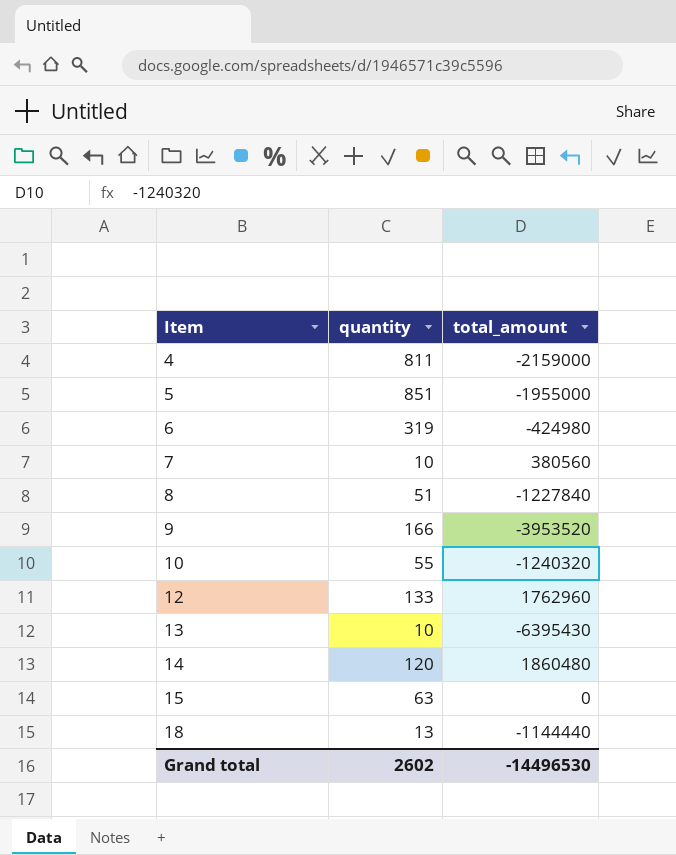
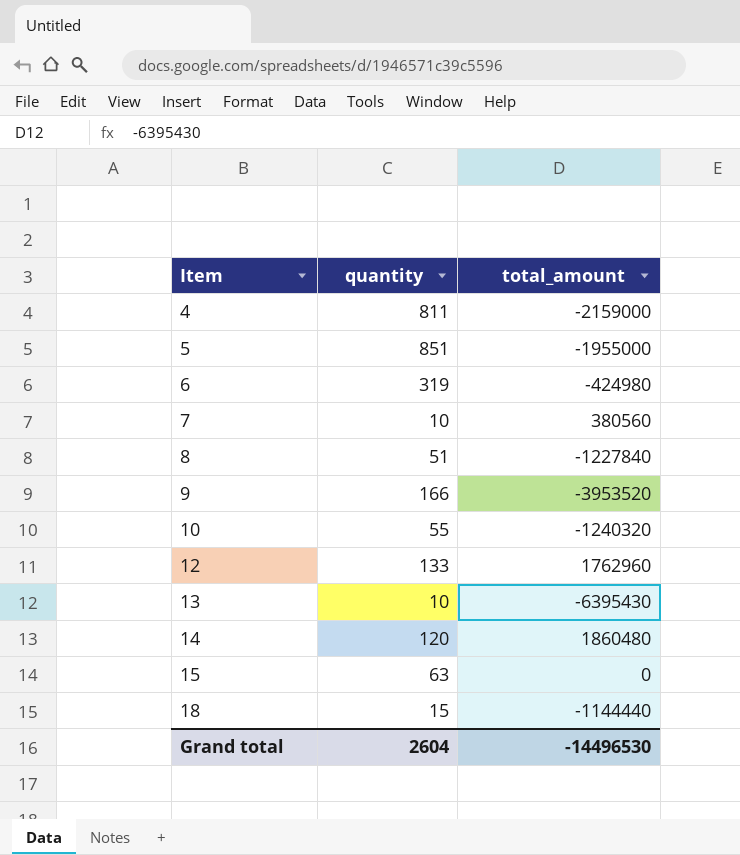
18 | quantity: 13 -> 15
Grand total | quantity: 2602 -> 2604

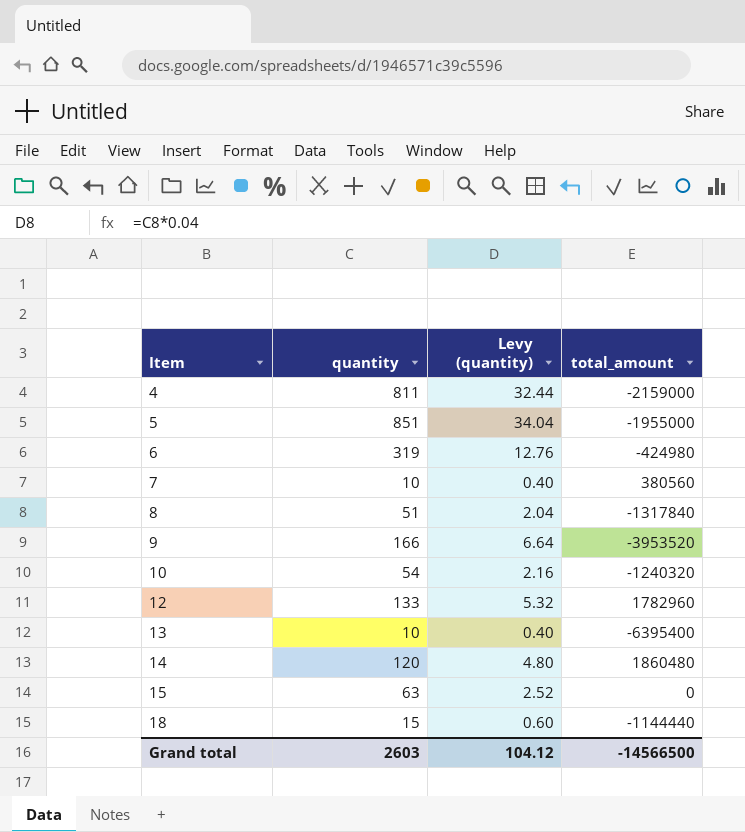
column Levy (quantity) | formula: none -> [quantity] * 0.04
8 | total_amount: -1227840 -> -1317840
10 | quantity: 55 -> 54
12 | total_amount: 1762960 -> 1782960
13 | total_amount: -6395430 -> -6395400
Grand total | quantity: 2604 -> 2603
Grand total | total_amount: -14496530 -> -14566500

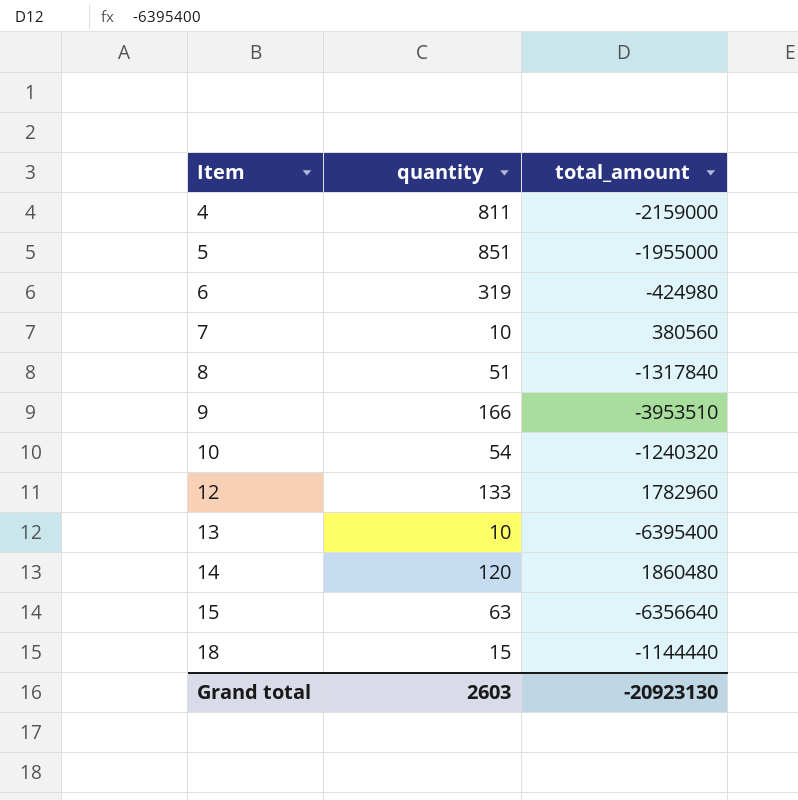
column Levy (quantity) | formula: [quantity] * 0.04 -> none
9 | total_amount: -3953520 -> -3953510
15 | total_amount: 0 -> -6356640
Grand total | total_amount: -14566500 -> -20923130

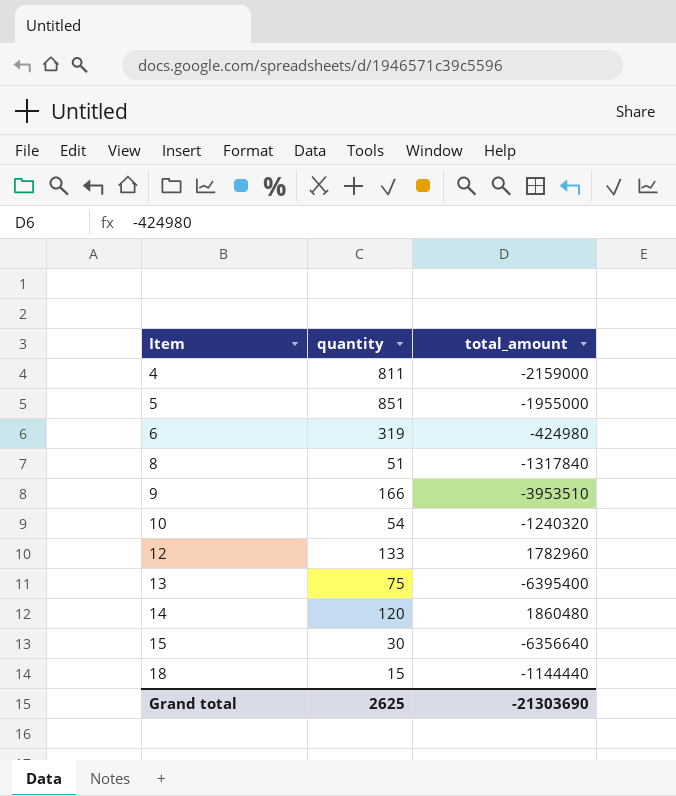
row 7: 10 | 380560 -> none
13 | quantity: 10 -> 75
15 | quantity: 63 -> 30
Grand total | quantity: 2603 -> 2625
Grand total | total_amount: -20923130 -> -21303690

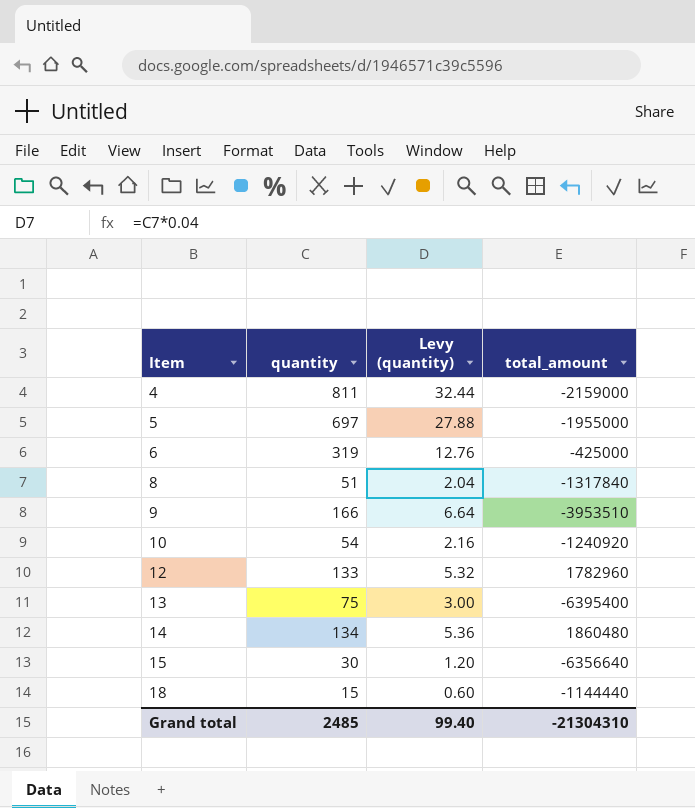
column Levy (quantity) | formula: none -> [quantity] * 0.04
5 | quantity: 851 -> 697
6 | total_amount: -424980 -> -425000
10 | total_amount: -1240320 -> -1240920
14 | quantity: 120 -> 134
Grand total | quantity: 2625 -> 2485
Grand total | total_amount: -21303690 -> -21304310

